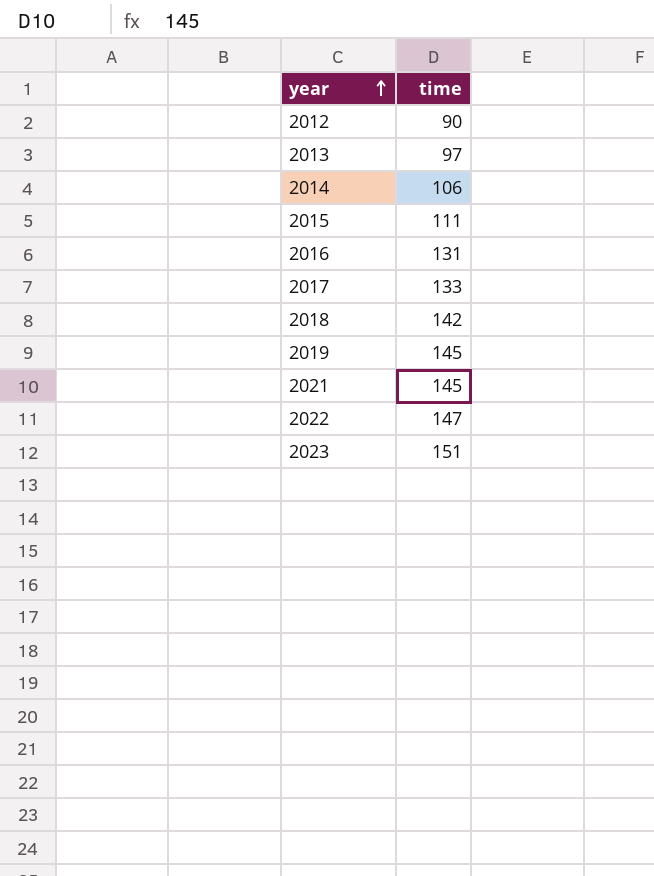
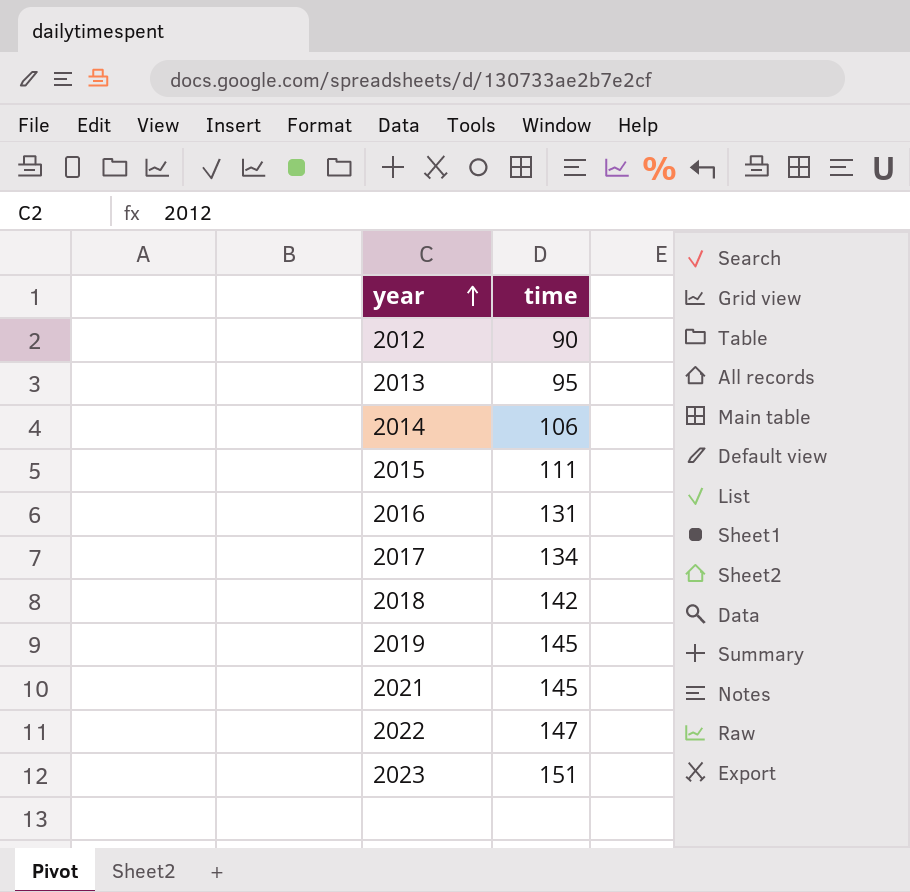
2013 | time: 97 -> 95
2017 | time: 133 -> 134

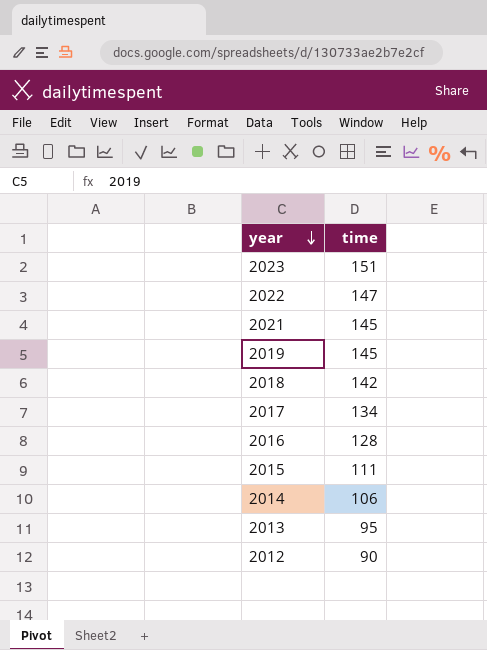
row order: year ascending -> year descending
2016 | time: 131 -> 128

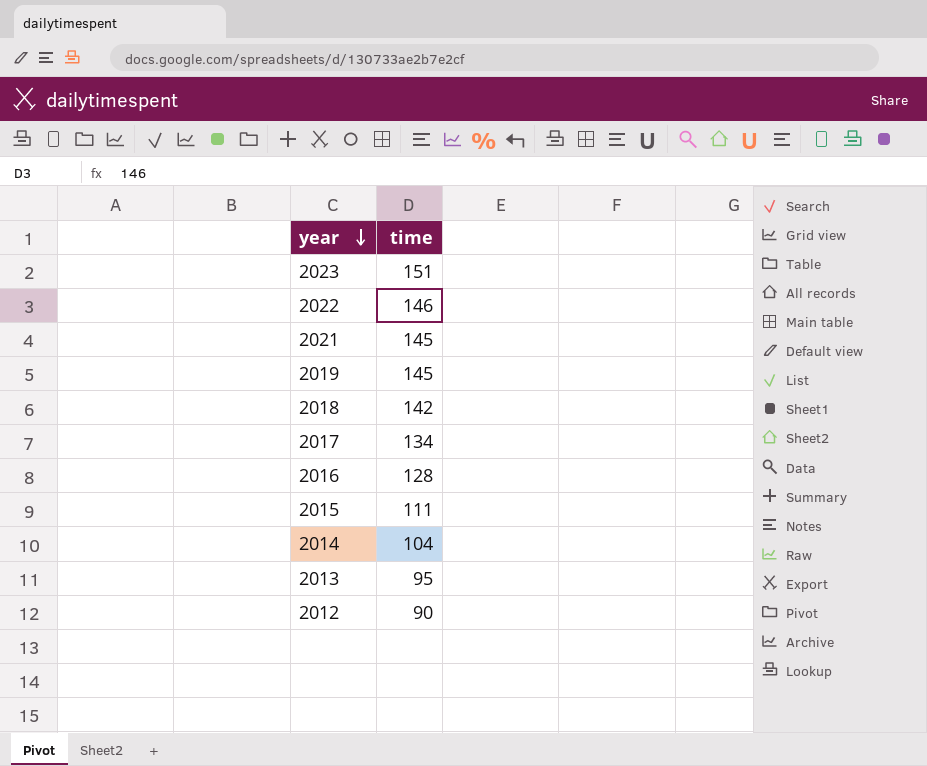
2022 | time: 147 -> 146
2014 | time: 106 -> 104

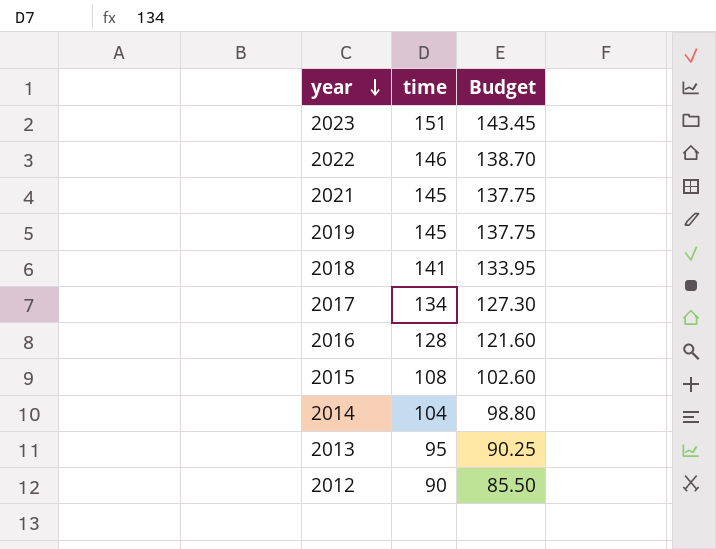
column Budget | formula: none -> [time] * 0.95
2018 | time: 142 -> 141
2015 | time: 111 -> 108

